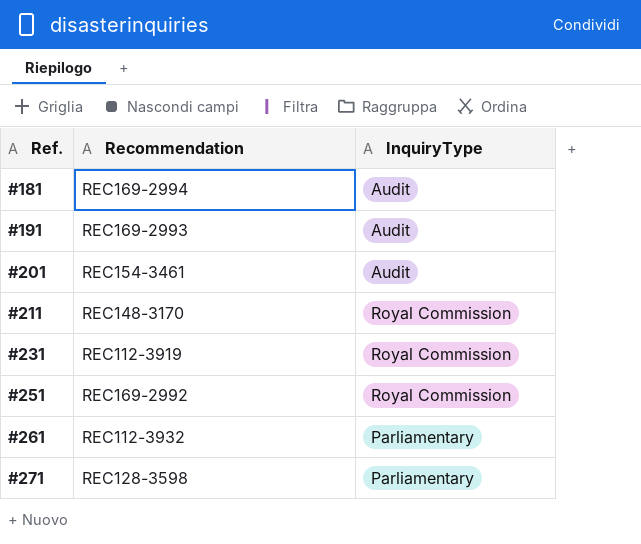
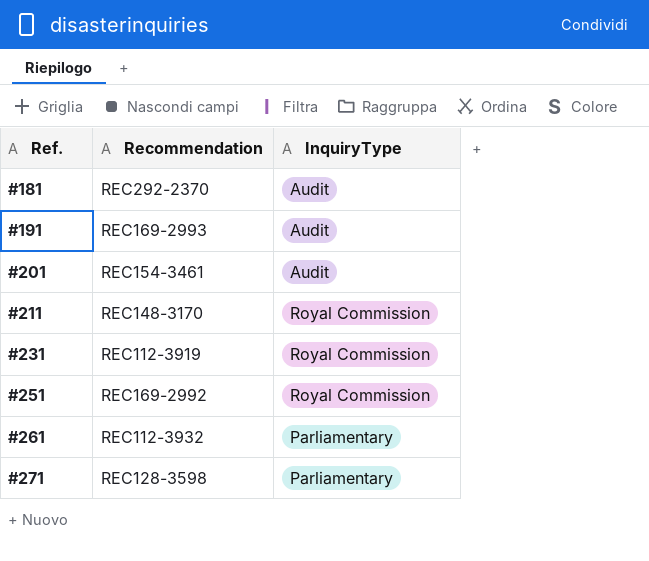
#181 | Recommendation: REC169-2994 -> REC292-2370

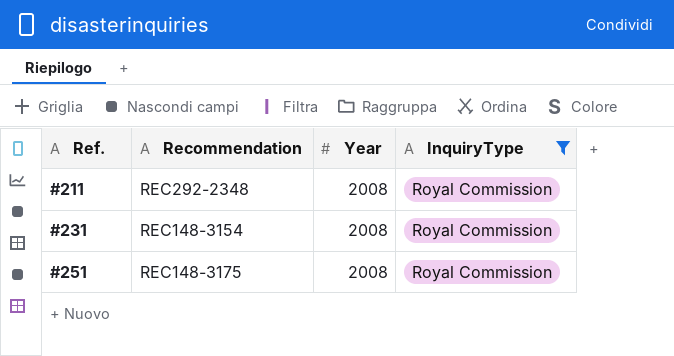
filter: none -> InquiryType = Royal Commission
column Year | position: none -> 3
#211 | Recommendation: REC148-3170 -> REC292-2348
#231 | Recommendation: REC112-3919 -> REC148-3154
#251 | Recommendation: REC169-2992 -> REC148-3175

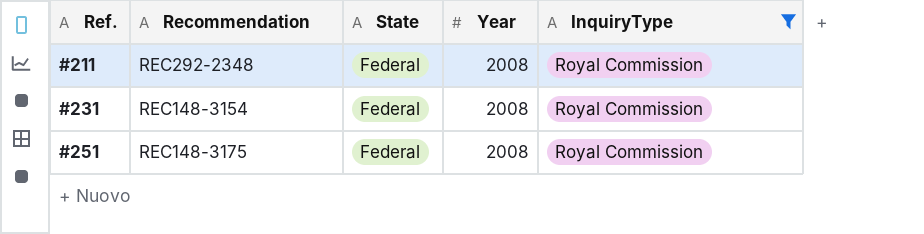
column State | position: none -> 3

